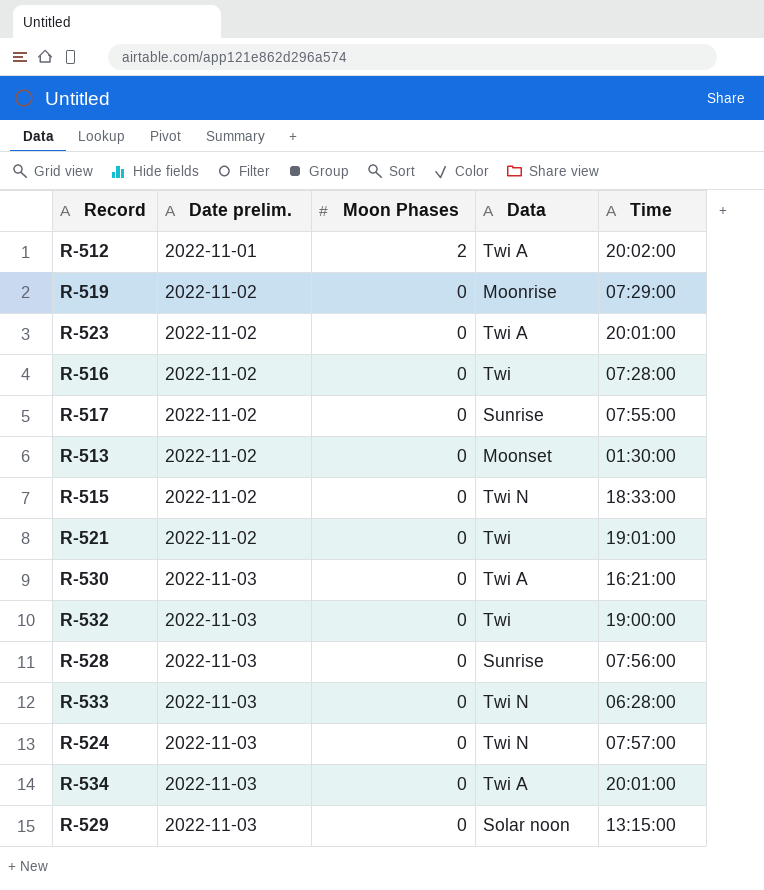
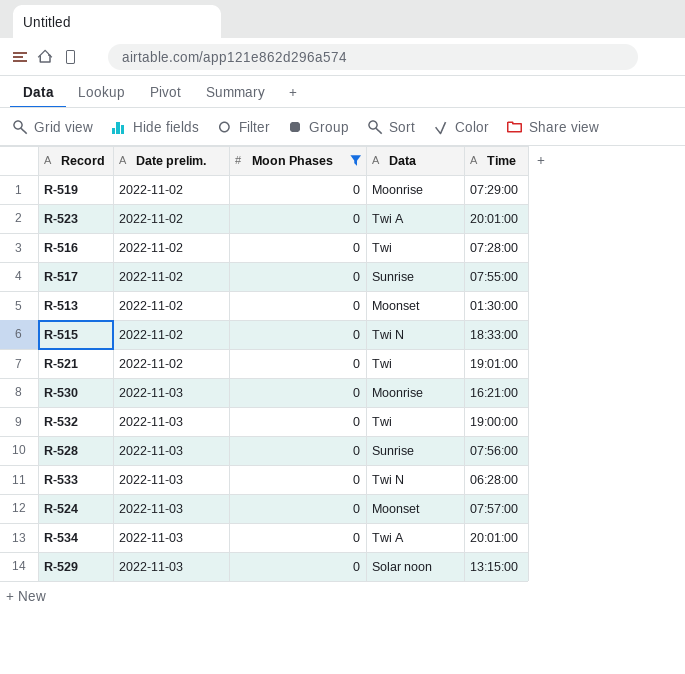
filter: none -> Moon Phases = 0
R-530 | Data: Twi A -> Moonrise
R-524 | Data: Twi N -> Moonset

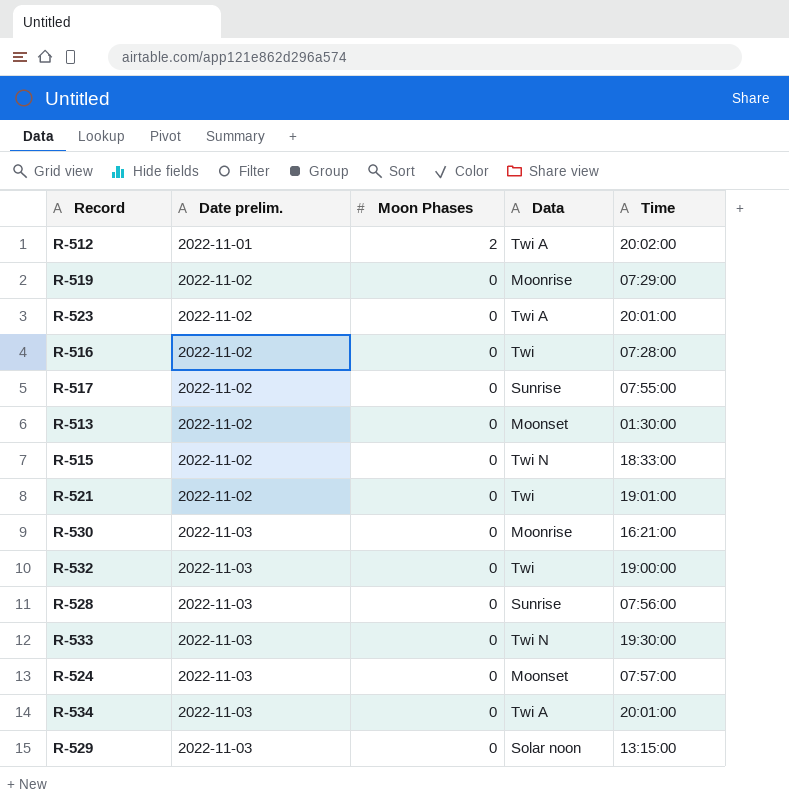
filter: Moon Phases = 0 -> none
R-533 | Time: 06:28:00 -> 19:30:00

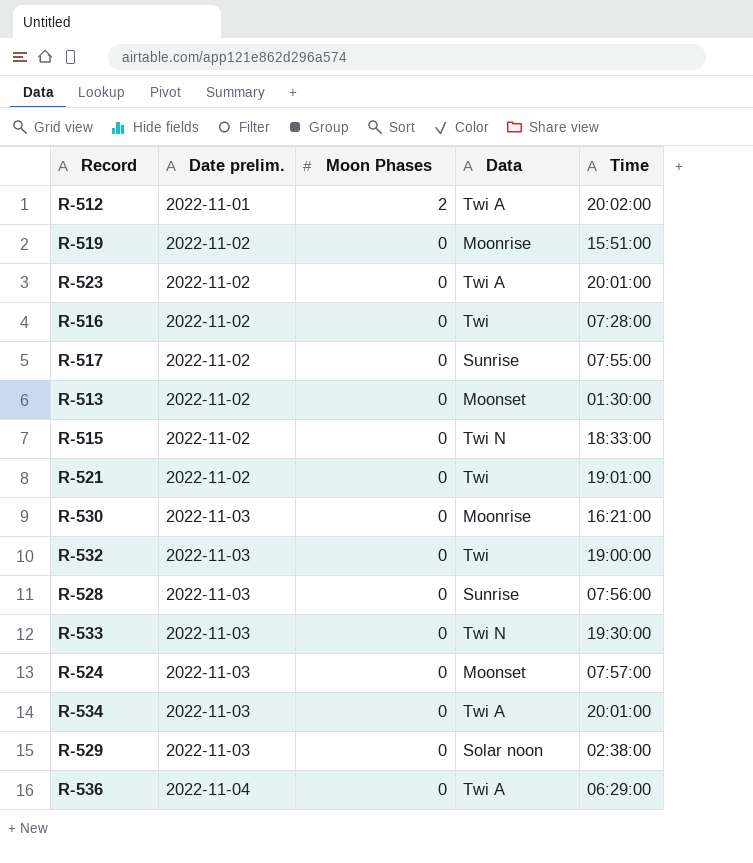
R-519 | Time: 07:29:00 -> 15:51:00
R-529 | Time: 13:15:00 -> 02:38:00
row R-536: none -> 2022-11-04 | 0 | Twi A | 06:29:00

